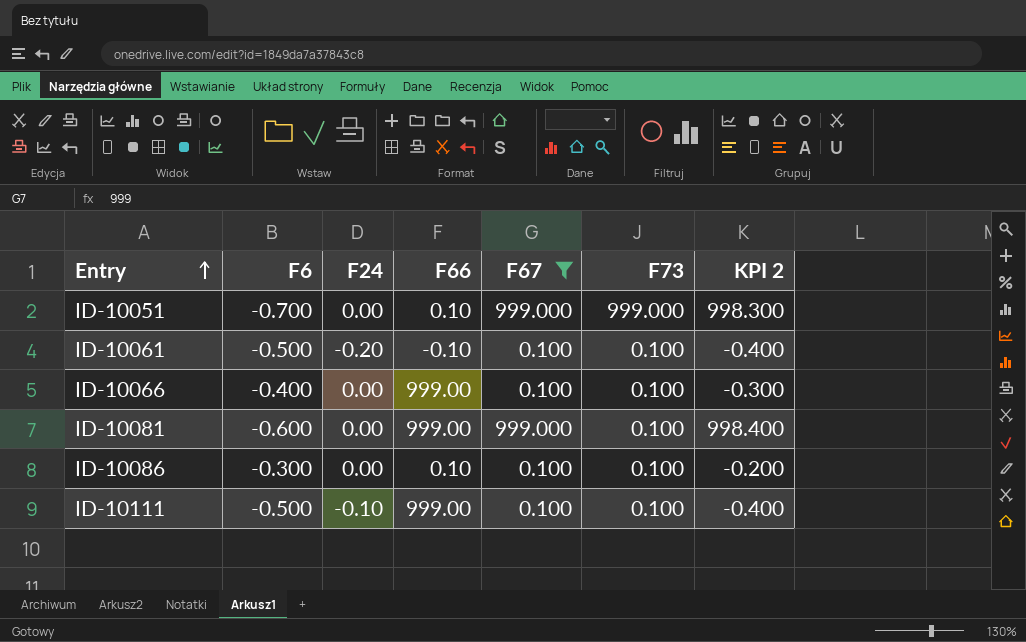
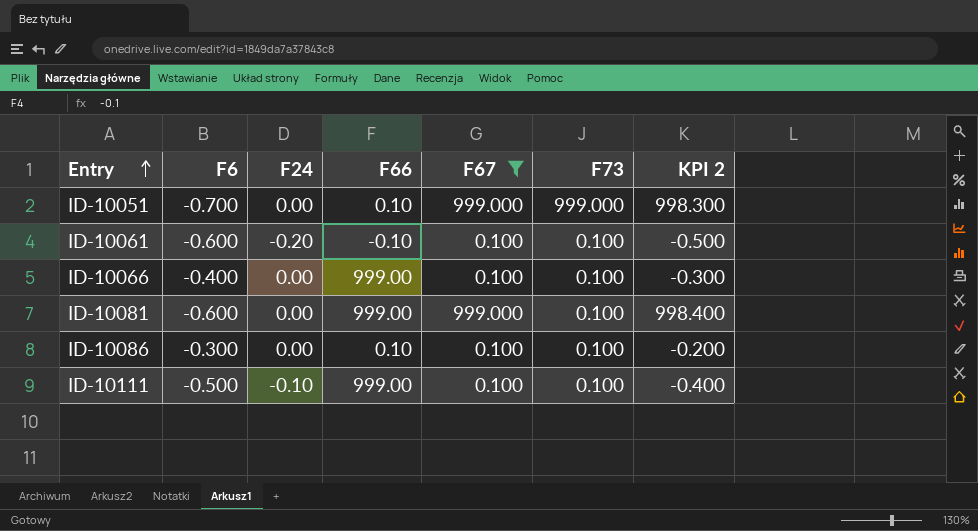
ID-10061 | F6: -0.500 -> -0.600
ID-10061 | KPI 2: -0.400 -> -0.500

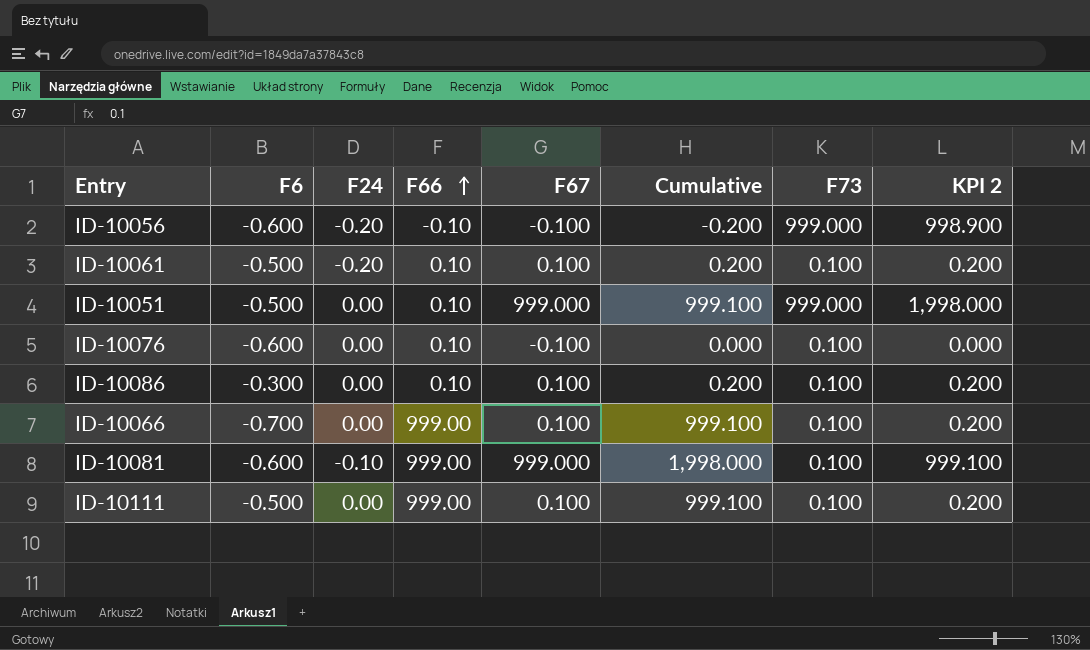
filter: F67 != -0.100 -> none
row order: Entry ascending -> F66 ascending
column Cumulative | formula: none -> [F66] + [F67]
column KPI 2 | formula: [F6] + [F67] -> [F67] + [F73]
ID-10061 | F6: -0.600 -> -0.500
ID-10061 | F66: -0.10 -> 0.10
ID-10051 | F6: -0.700 -> -0.500
ID-10066 | F6: -0.400 -> -0.700
ID-10081 | F24: 0.00 -> -0.10
ID-10111 | F24: -0.10 -> 0.00

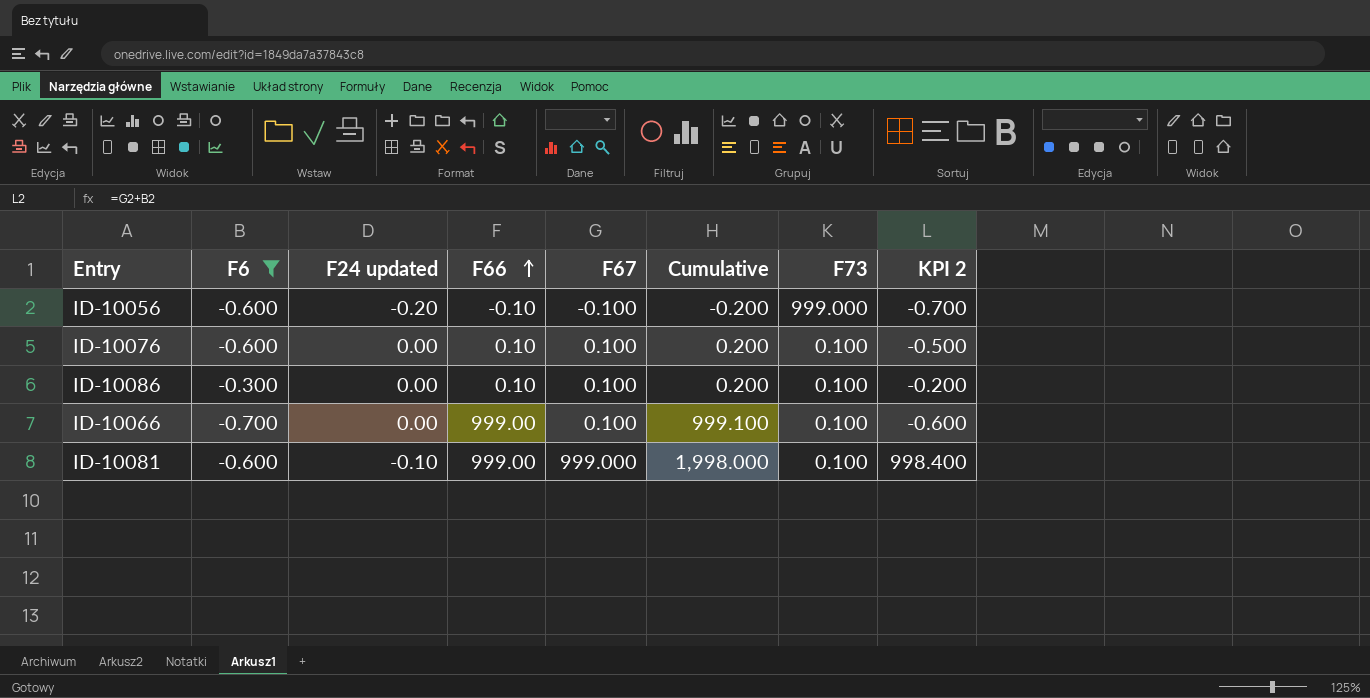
filter: none -> F6 != -0.500
column name: F24 -> F24 updated
column KPI 2 | formula: [F67] + [F73] -> [F6] + [F67]
ID-10076 | F67: -0.100 -> 0.100
ID-10076 | Cumulative: 0.000 -> 0.200

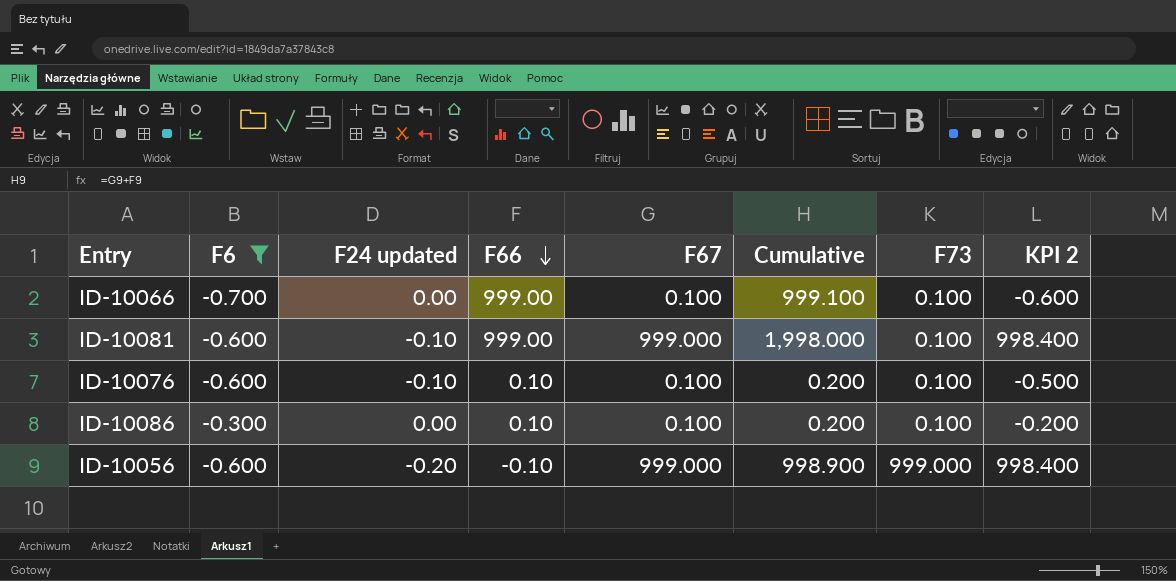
row order: F66 ascending -> F66 descending
ID-10076 | F24 updated: 0.00 -> -0.10
ID-10056 | F67: -0.100 -> 999.000
ID-10056 | Cumulative: -0.200 -> 998.900
ID-10056 | KPI 2: -0.700 -> 998.400

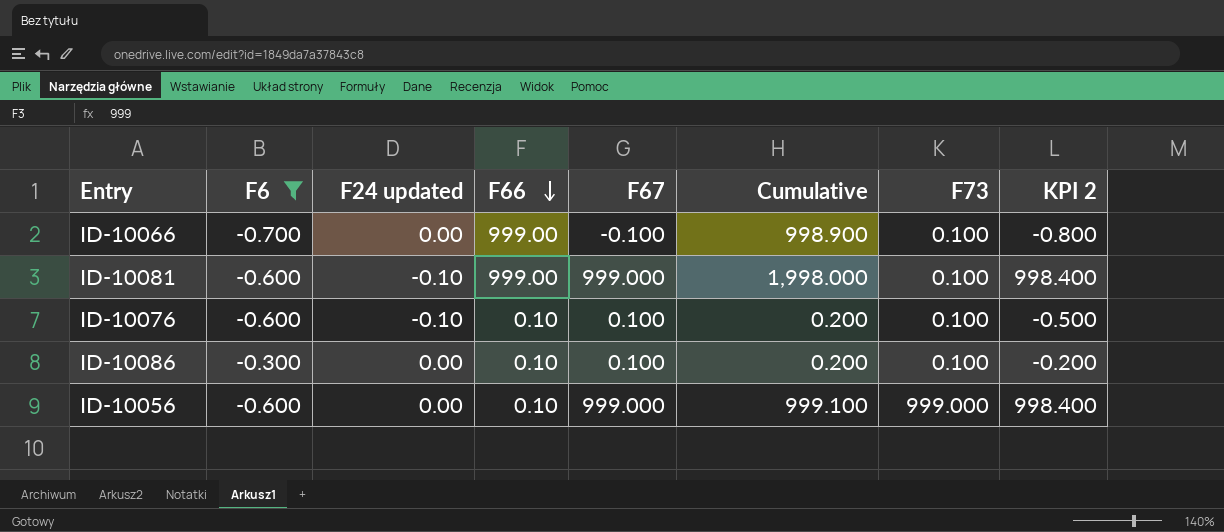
ID-10066 | F67: 0.100 -> -0.100
ID-10066 | Cumulative: 999.100 -> 998.900
ID-10066 | KPI 2: -0.600 -> -0.800
ID-10056 | F24 updated: -0.20 -> 0.00
ID-10056 | F66: -0.10 -> 0.10
ID-10056 | Cumulative: 998.900 -> 999.100

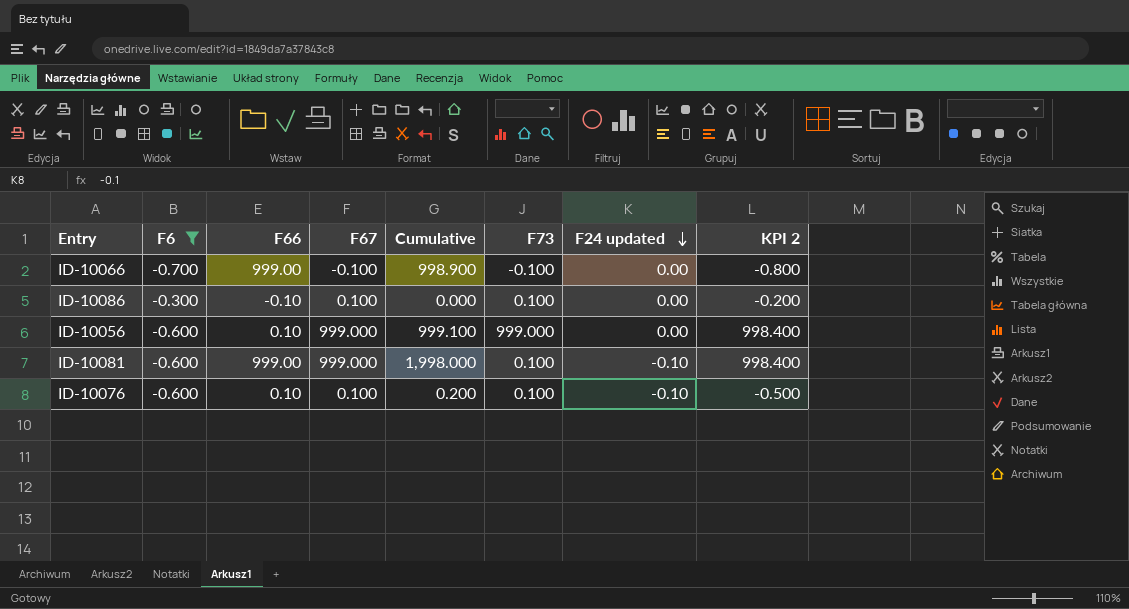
row order: F66 descending -> F24 updated descending
column F24 updated | position: 3 -> 7
ID-10066 | F73: 0.100 -> -0.100
ID-10086 | F66: 0.10 -> -0.10
ID-10086 | Cumulative: 0.200 -> 0.000

